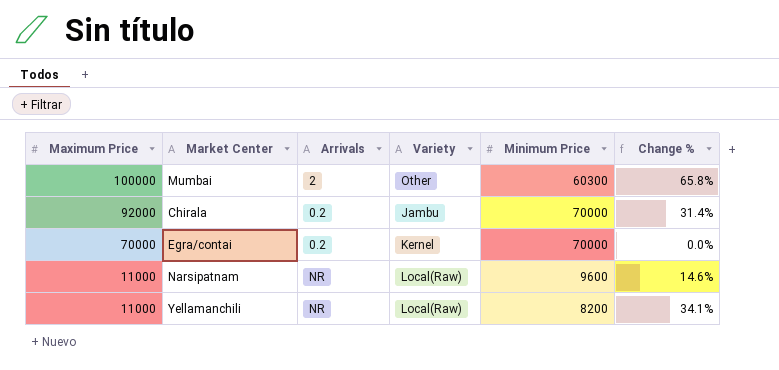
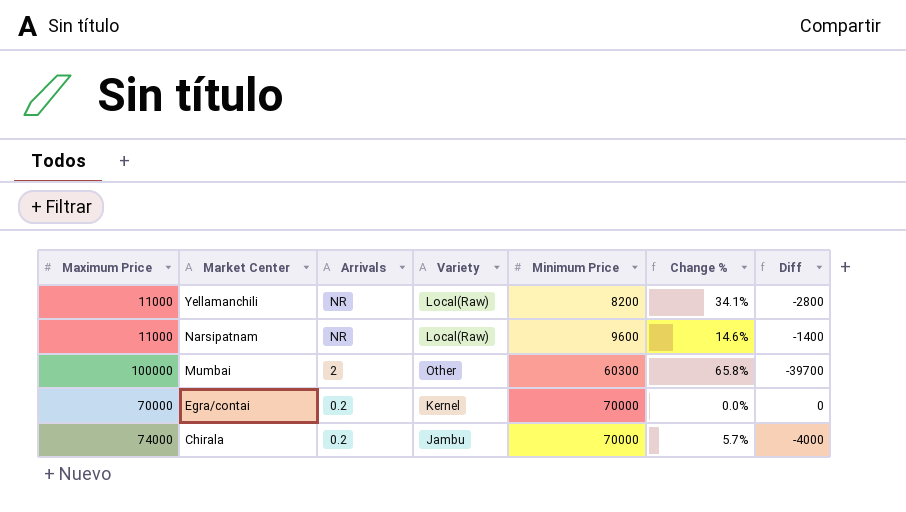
row order: Maximum Price descending -> Market Center descending
column Diff | formula: none -> [Minimum Price] - [Maximum Price]
Chirala | Maximum Price: 92000 -> 74000
Chirala | Change %: 31.4% -> 5.7%

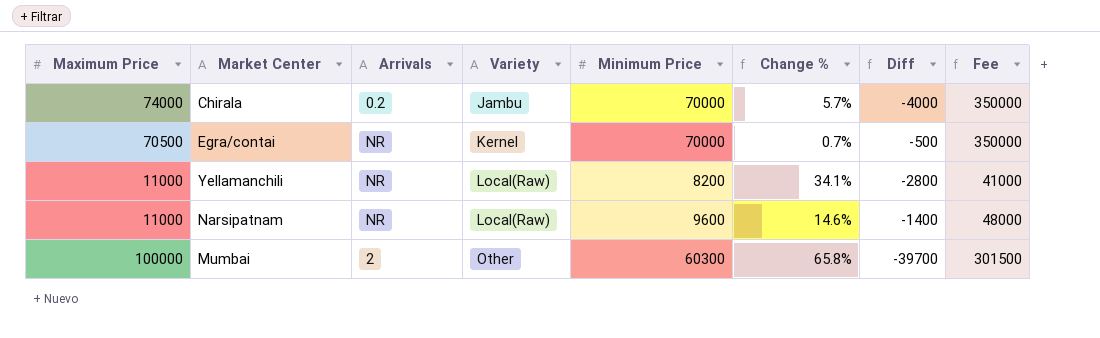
row order: Market Center descending -> Variety ascending
column Fee | formula: none -> [Minimum Price] * 5
Egra/contai | Maximum Price: 70000 -> 70500
Egra/contai | Arrivals: 0.2 -> NR
Egra/contai | Change %: 0.0% -> 0.7%
Egra/contai | Diff: 0 -> -500

